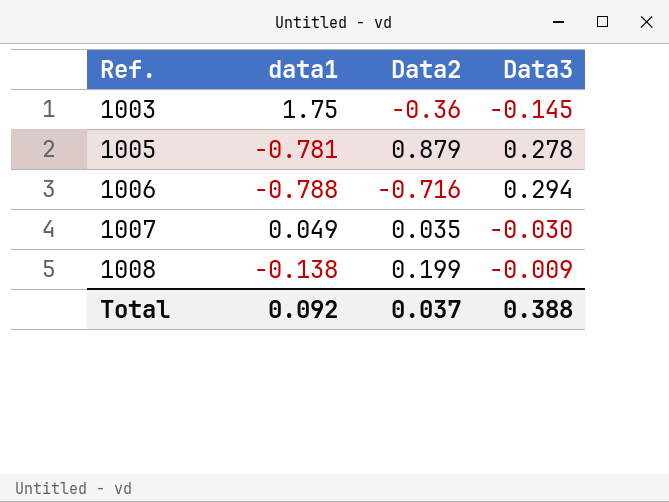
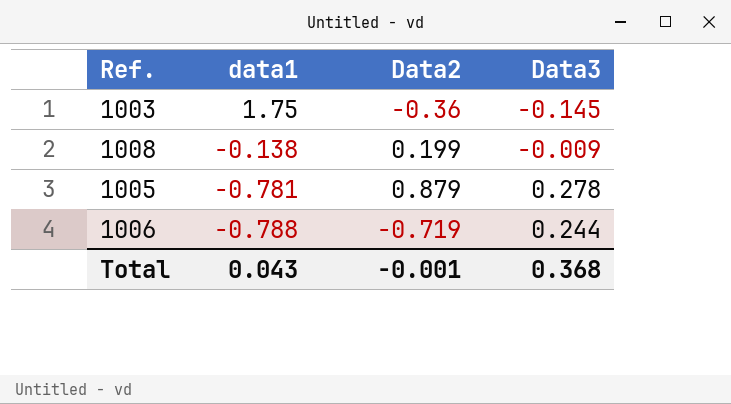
row order: Ref. ascending -> data1 descending
row 1007: 0.049 | 0.035 | -0.030 -> none
1006 | Data2: -0.716 -> -0.719
1006 | Data3: 0.294 -> 0.244
Total | data1: 0.092 -> 0.043
Total | Data2: 0.037 -> -0.001
Total | Data3: 0.388 -> 0.368

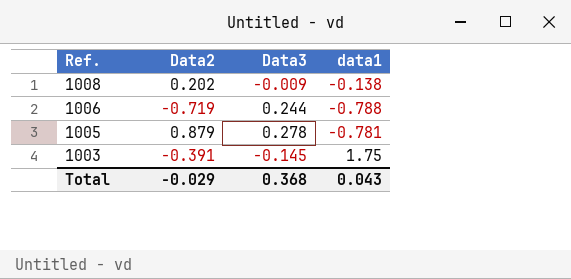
row order: data1 descending -> Ref. descending
column data1 | position: 2 -> 4
1008 | Data2: 0.199 -> 0.202
1003 | Data2: -0.36 -> -0.391
Total | Data2: -0.001 -> -0.029

